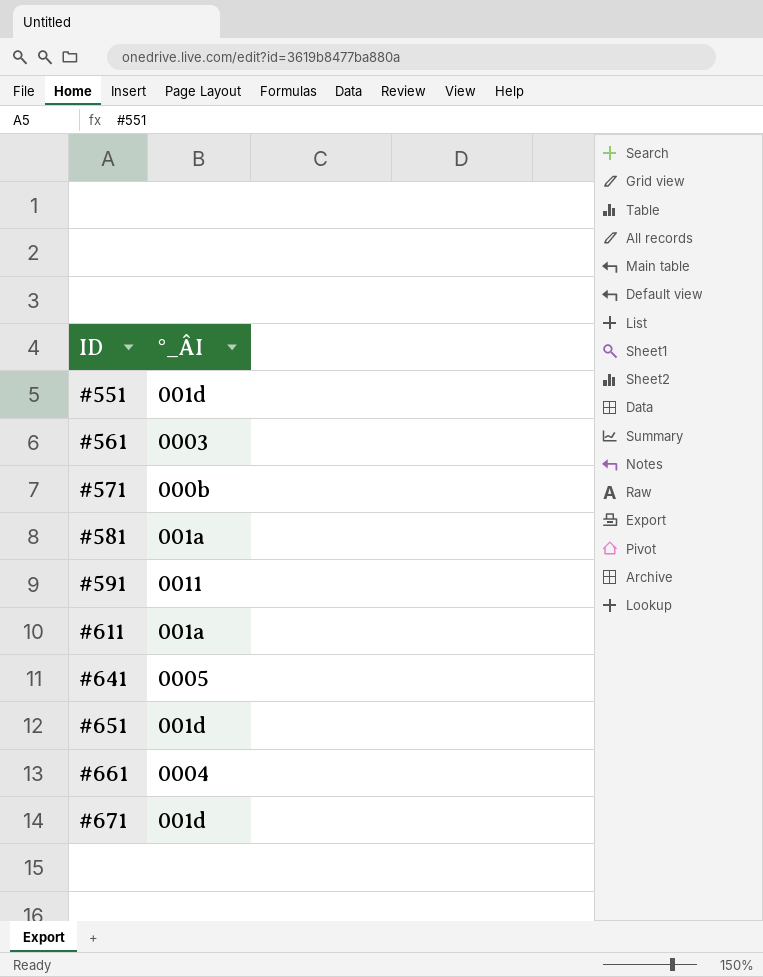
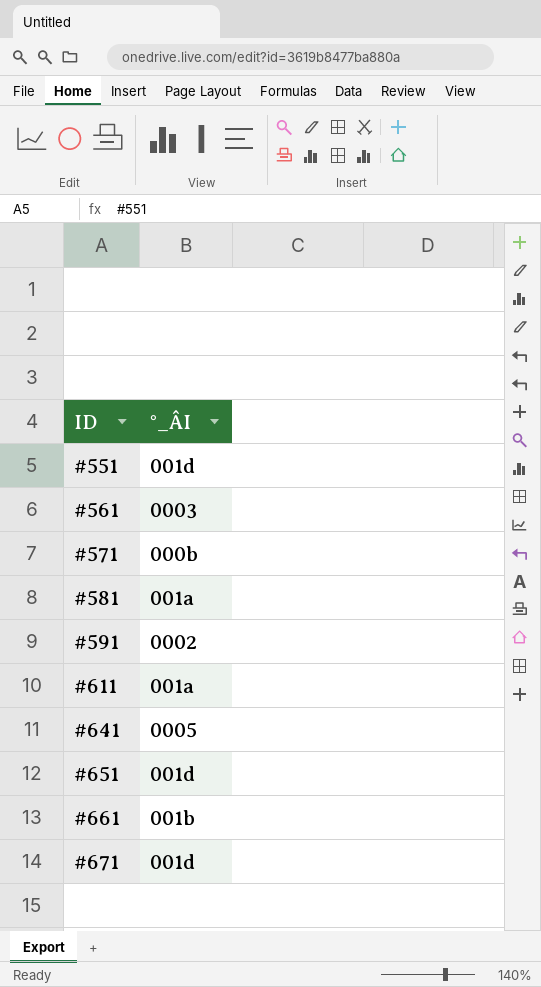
#591 | °_ÂI: 0011 -> 0002
#661 | °_ÂI: 0004 -> 001b

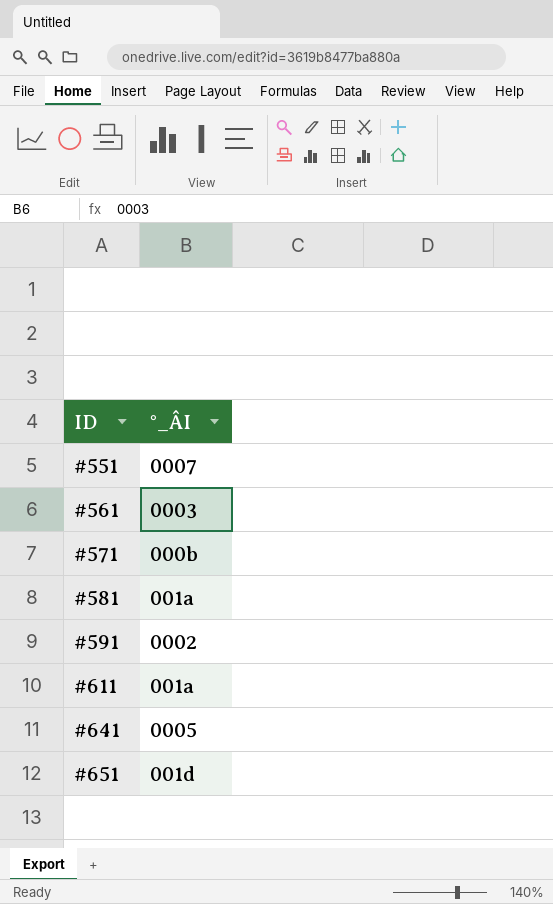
row #661: 001b -> none
row #671: 001d -> none
#551 | °_ÂI: 001d -> 0007

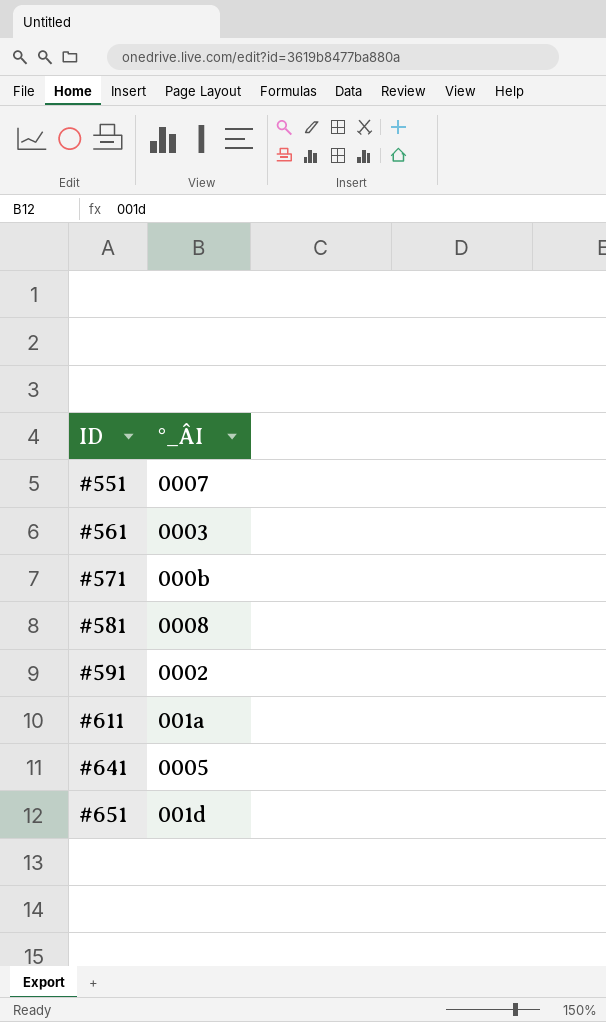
#581 | °_ÂI: 001a -> 0008

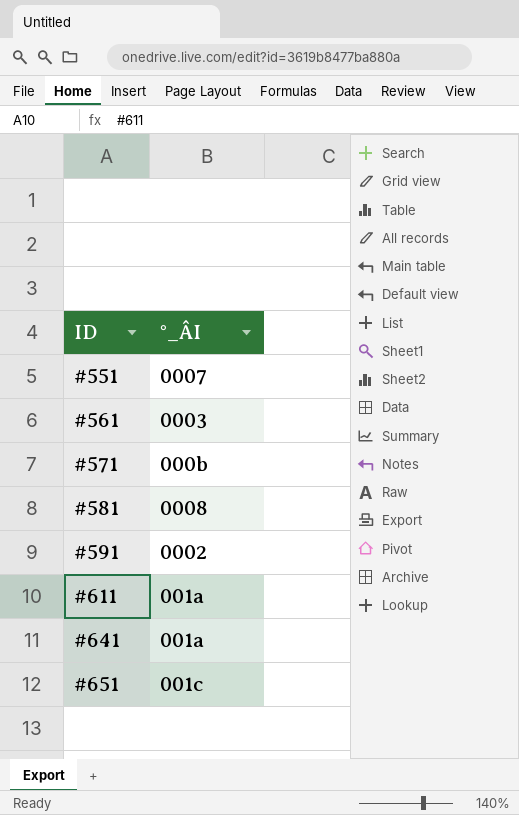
#641 | °_ÂI: 0005 -> 001a
#651 | °_ÂI: 001d -> 001c

